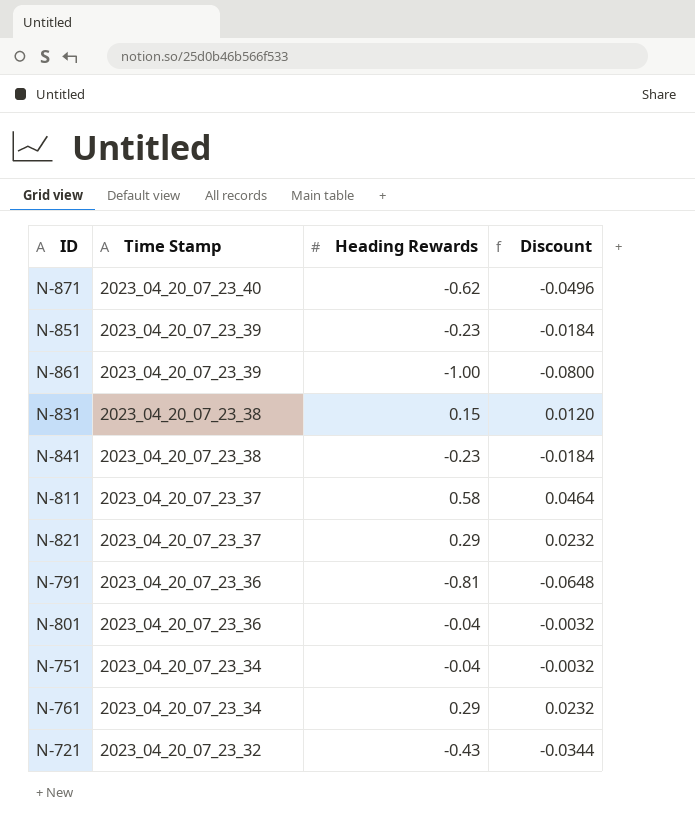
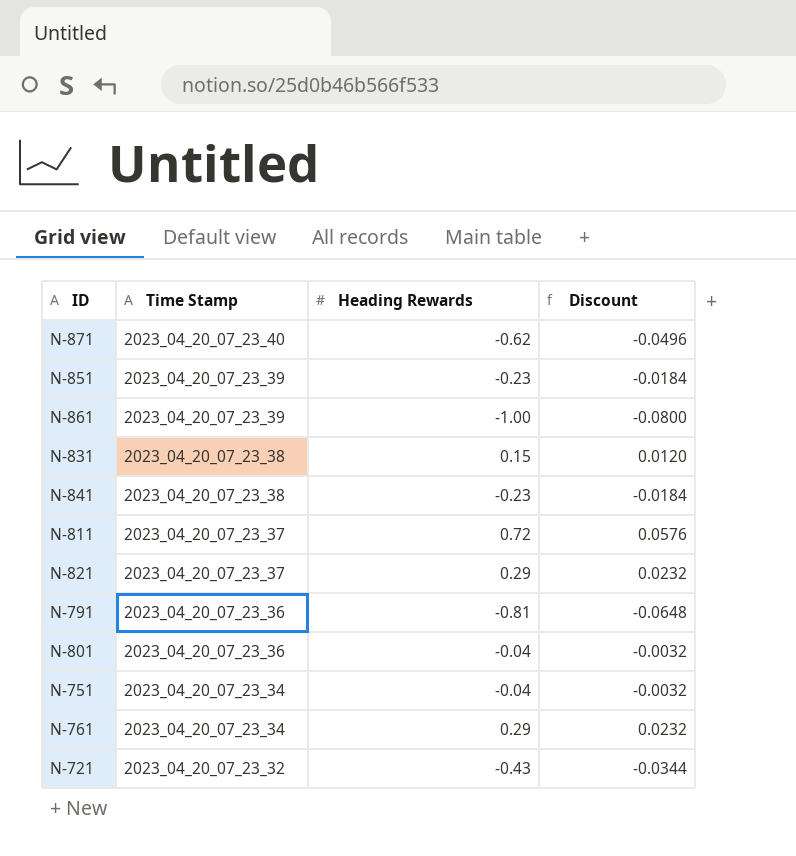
N-811 | Heading Rewards: 0.58 -> 0.72
N-811 | Discount: 0.0464 -> 0.0576

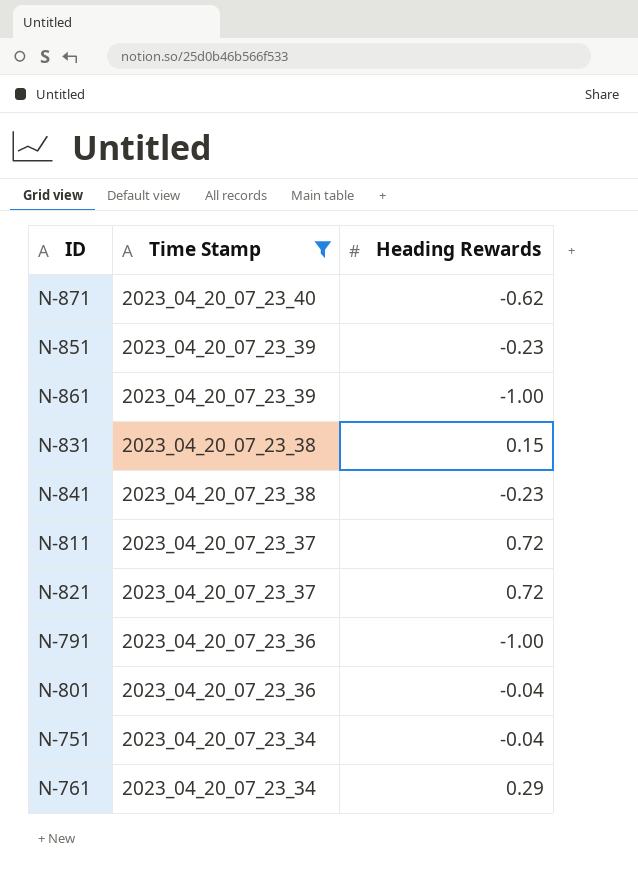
filter: none -> Time Stamp != 2023_04_20_07_23_32
column Discount | formula: [Heading Rewards] * 0.08 -> none
N-821 | Heading Rewards: 0.29 -> 0.72
N-791 | Heading Rewards: -0.81 -> -1.00

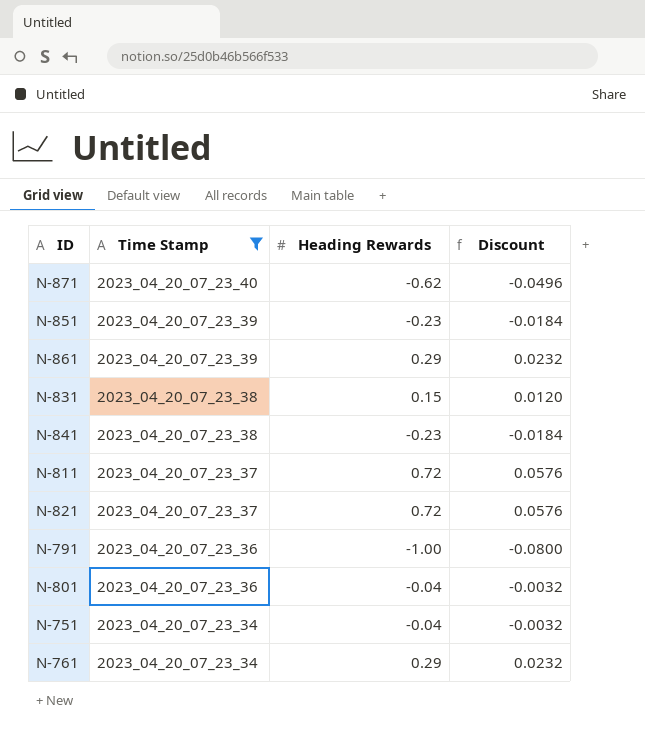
column Discount | formula: none -> [Heading Rewards] * 0.08
N-861 | Heading Rewards: -1.00 -> 0.29

